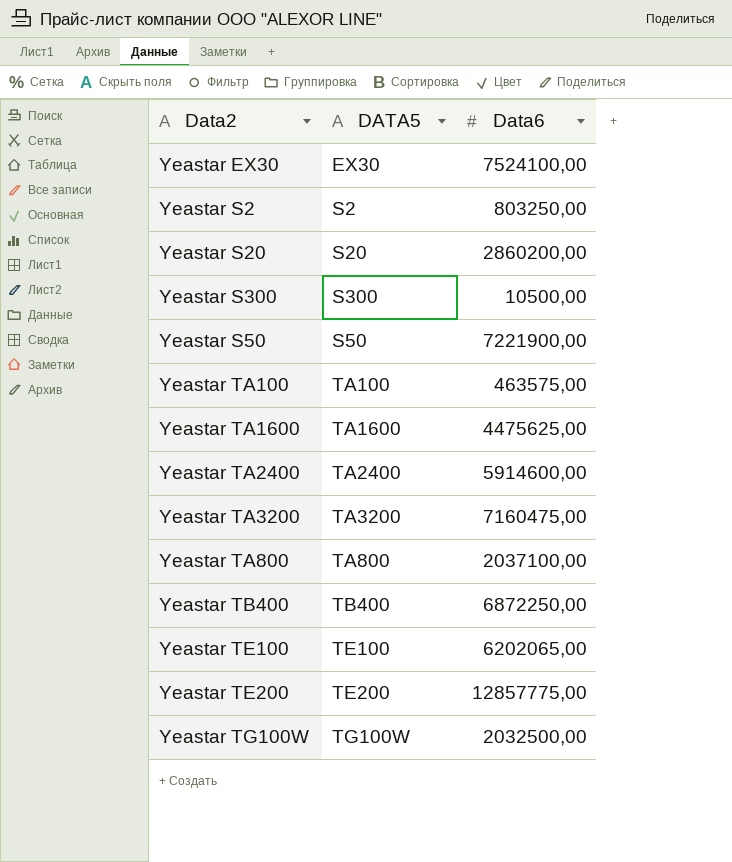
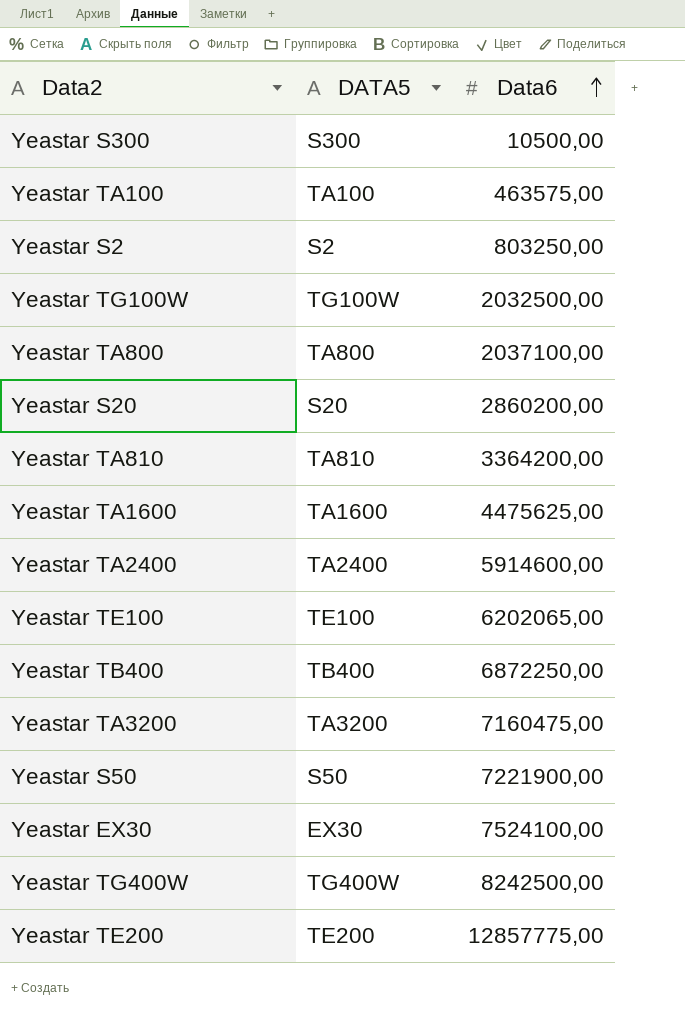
row order: none -> Data6 ascending
row Yeastar TA810: none -> TA810 | 3364200,00
row Yeastar TG400W: none -> TG400W | 8242500,00

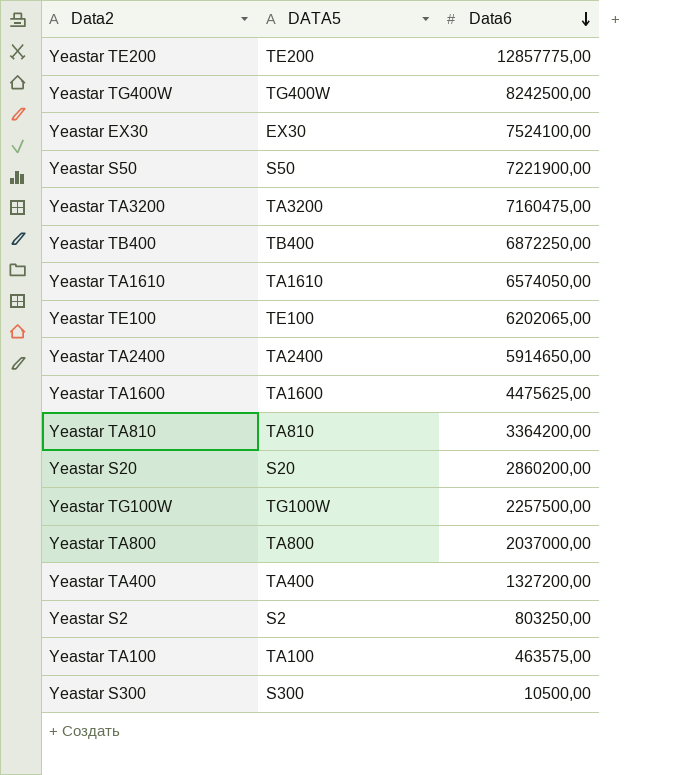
row order: Data6 ascending -> Data6 descending
row Yeastar TA1610: none -> TA1610 | 6574050,00
Yeastar TA2400 | Data6: 5914600,00 -> 5914650,00
Yeastar TG100W | Data6: 2032500,00 -> 2257500,00
Yeastar TA800 | Data6: 2037100,00 -> 2037000,00
row Yeastar TA400: none -> TA400 | 1327200,00

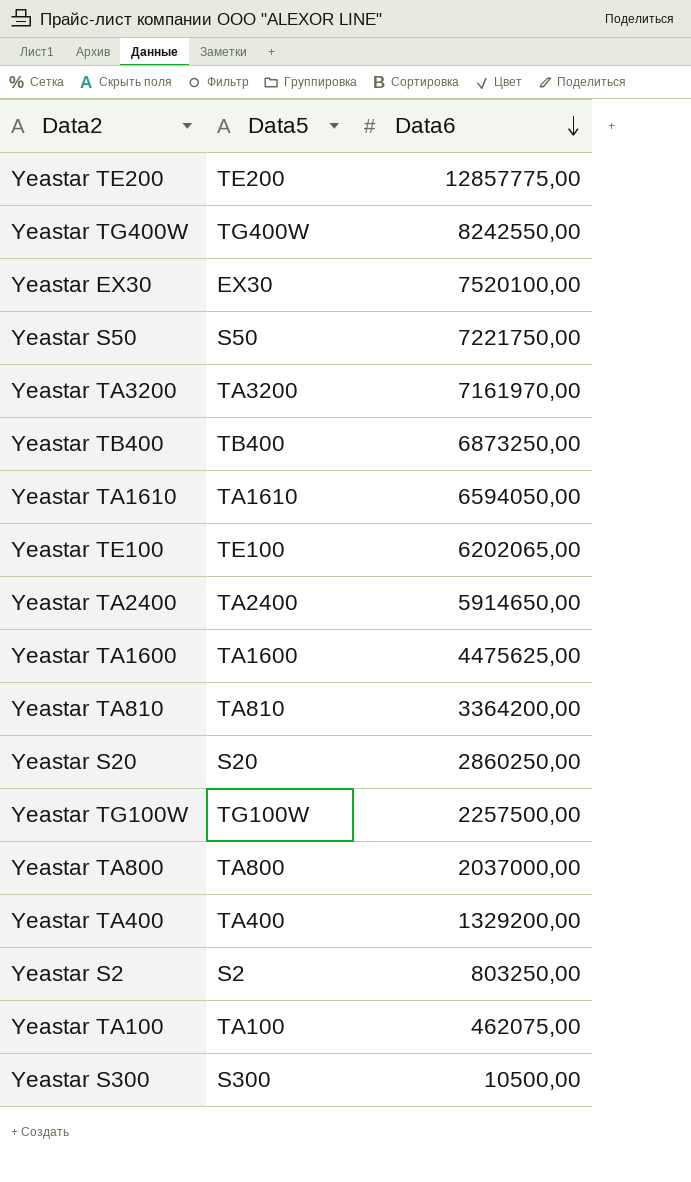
column name: DATA5 -> Data5
Yeastar TG400W | Data6: 8242500,00 -> 8242550,00
Yeastar EX30 | Data6: 7524100,00 -> 7520100,00
Yeastar S50 | Data6: 7221900,00 -> 7221750,00
Yeastar TA3200 | Data6: 7160475,00 -> 7161970,00
Yeastar TB400 | Data6: 6872250,00 -> 6873250,00
Yeastar TA1610 | Data6: 6574050,00 -> 6594050,00
Yeastar S20 | Data6: 2860200,00 -> 2860250,00
Yeastar TA400 | Data6: 1327200,00 -> 1329200,00
Yeastar TA100 | Data6: 463575,00 -> 462075,00

